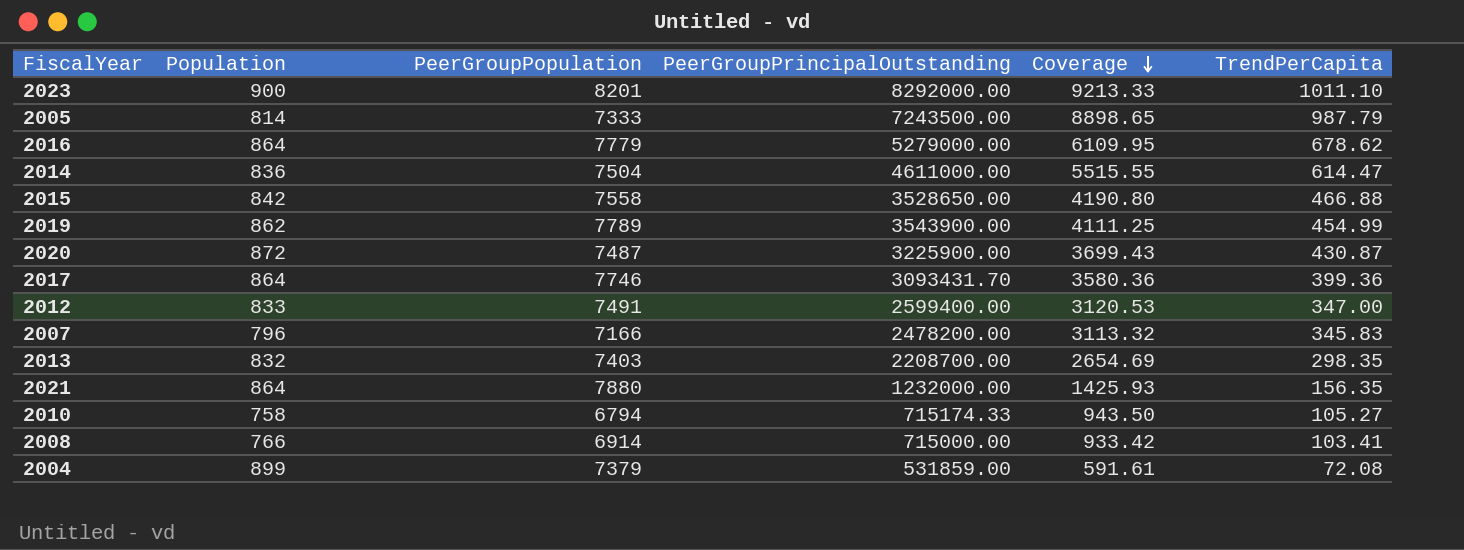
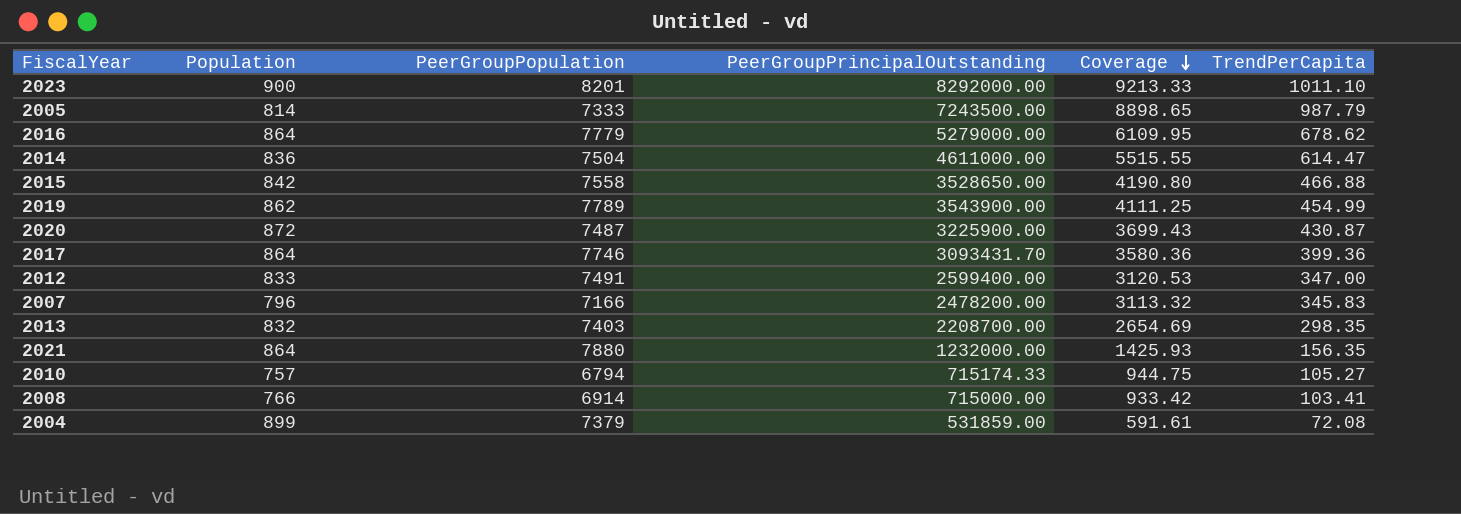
2010 | Population: 758 -> 757
2010 | Coverage: 943.50 -> 944.75

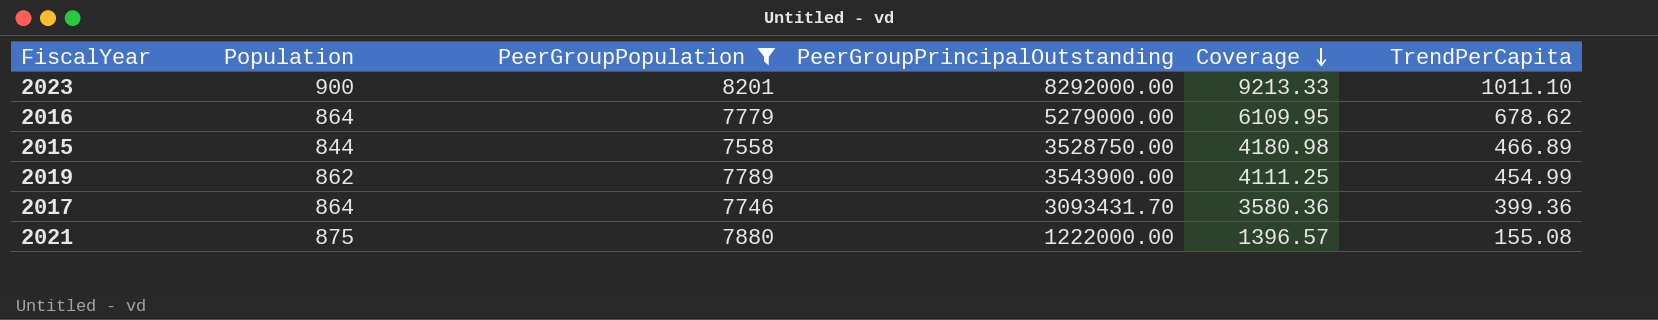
filter: none -> PeerGroupPopulation >= 7558
2015 | Population: 842 -> 844
2015 | PeerGroupPrincipalOutstanding: 3528650.00 -> 3528750.00
2015 | Coverage: 4190.80 -> 4180.98
2015 | TrendPerCapita: 466.88 -> 466.89
2021 | Population: 864 -> 875
2021 | PeerGroupPrincipalOutstanding: 1232000.00 -> 1222000.00
2021 | Coverage: 1425.93 -> 1396.57
2021 | TrendPerCapita: 156.35 -> 155.08

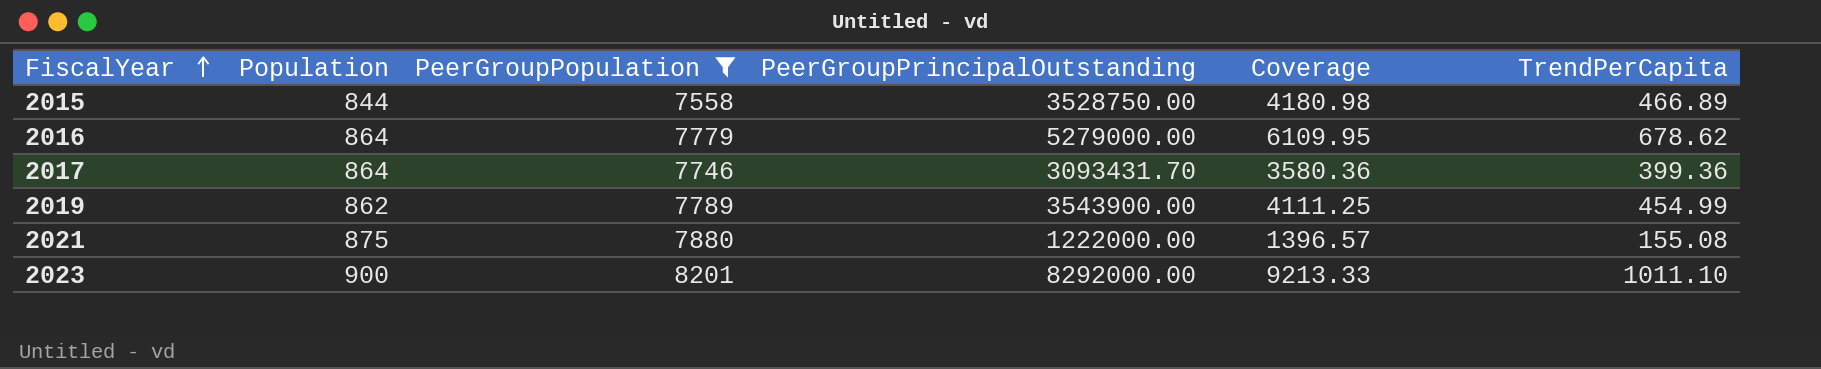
row order: Coverage descending -> FiscalYear ascending

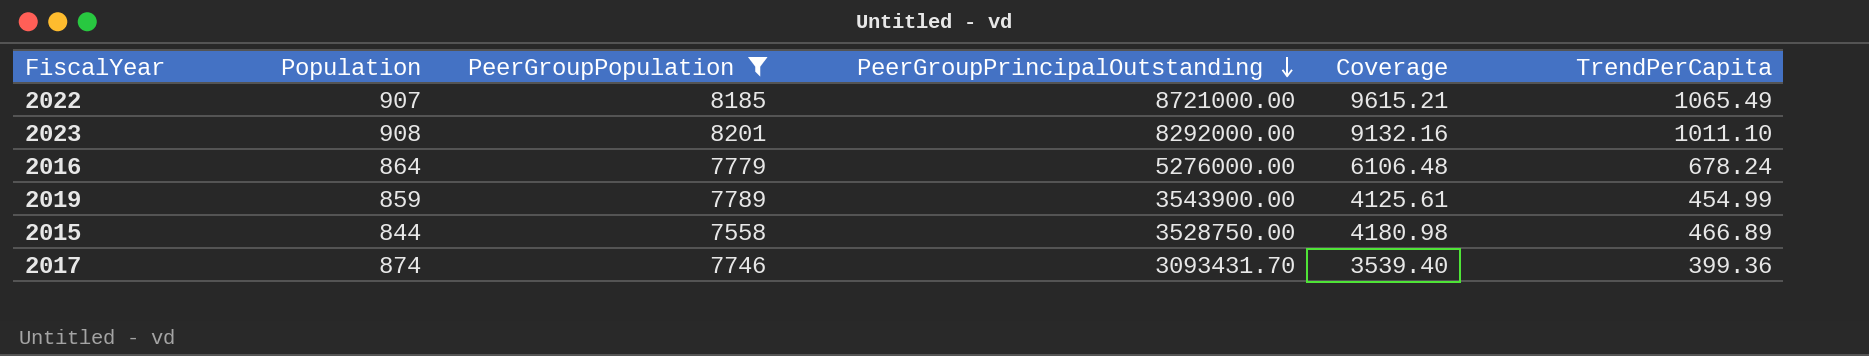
row order: FiscalYear ascending -> PeerGroupPrincipalOutstanding descending
row 2021: 875 | 7880 | 1222000.00 | 1396.57 | 155.08 -> none
row 2022: none -> 907 | 8185 | 8721000.00 | 9615.21 | 1065.49
2023 | Population: 900 -> 908
2023 | Coverage: 9213.33 -> 9132.16
2016 | PeerGroupPrincipalOutstanding: 5279000.00 -> 5276000.00
2016 | Coverage: 6109.95 -> 6106.48
2016 | TrendPerCapita: 678.62 -> 678.24
2019 | Population: 862 -> 859
2019 | Coverage: 4111.25 -> 4125.61
2017 | Population: 864 -> 874
2017 | Coverage: 3580.36 -> 3539.40

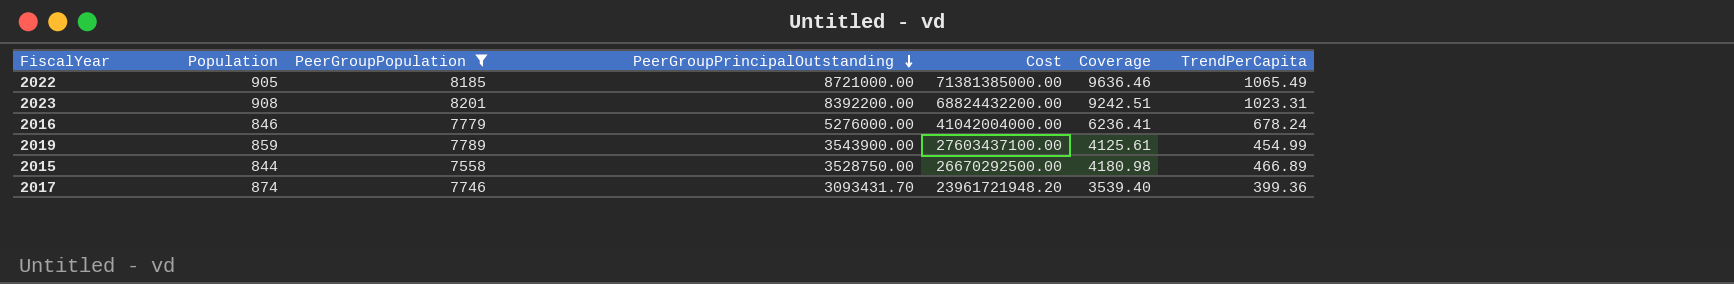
column Cost | formula: none -> [PeerGroupPopulation] * [PeerGroupPrincipalOutstanding]
2022 | Population: 907 -> 905
2022 | Coverage: 9615.21 -> 9636.46
2023 | PeerGroupPrincipalOutstanding: 8292000.00 -> 8392200.00
2023 | Coverage: 9132.16 -> 9242.51
2023 | TrendPerCapita: 1011.10 -> 1023.31
2016 | Population: 864 -> 846
2016 | Coverage: 6106.48 -> 6236.41

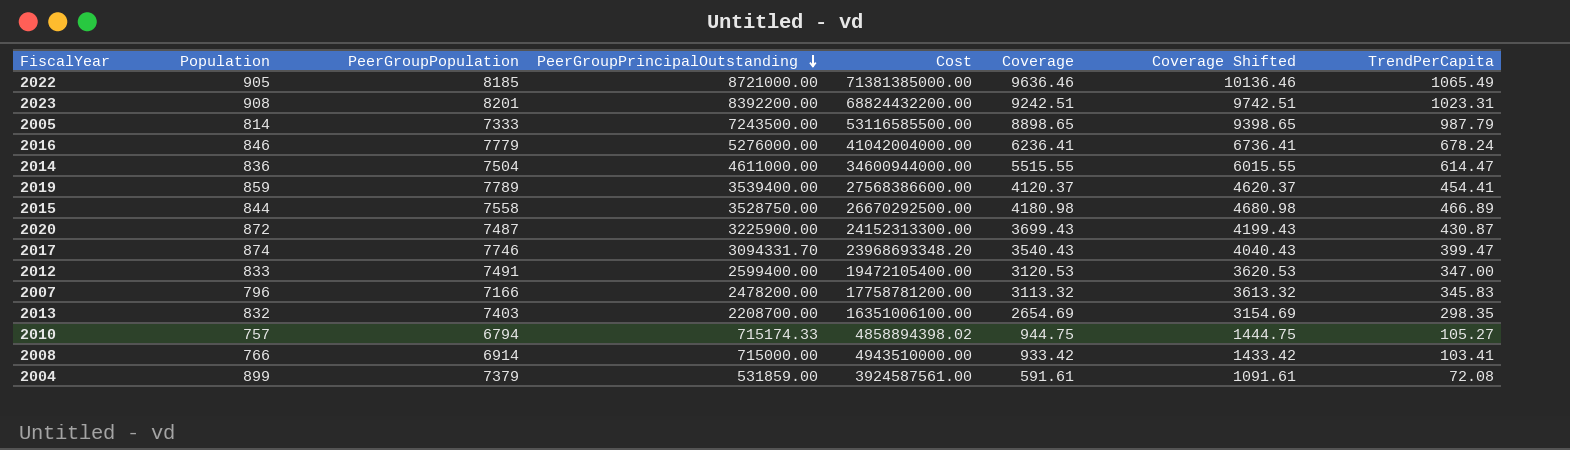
filter: PeerGroupPopulation >= 7558 -> none
column Coverage Shifted | formula: none -> [Coverage] + 500
2019 | PeerGroupPrincipalOutstanding: 3543900.00 -> 3539400.00
2019 | Cost: 27603437100.00 -> 27568386600.00
2019 | Coverage: 4125.61 -> 4120.37
2019 | TrendPerCapita: 454.99 -> 454.41
2017 | PeerGroupPrincipalOutstanding: 3093431.70 -> 3094331.70
2017 | Cost: 23961721948.20 -> 23968693348.20
2017 | Coverage: 3539.40 -> 3540.43
2017 | TrendPerCapita: 399.36 -> 399.47

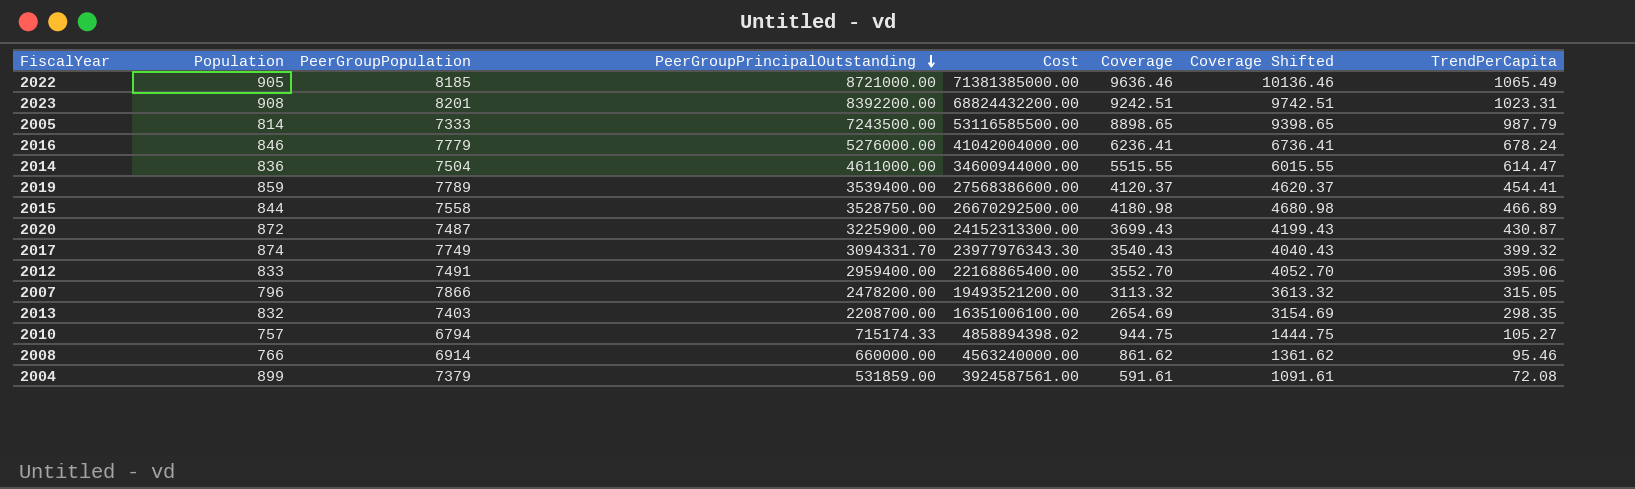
2017 | PeerGroupPopulation: 7746 -> 7749
2017 | Cost: 23968693348.20 -> 23977976343.30
2017 | TrendPerCapita: 399.47 -> 399.32
2012 | PeerGroupPrincipalOutstanding: 2599400.00 -> 2959400.00
2012 | Cost: 19472105400.00 -> 22168865400.00
2012 | Coverage: 3120.53 -> 3552.70
2012 | Coverage Shifted: 3620.53 -> 4052.70
2012 | TrendPerCapita: 347.00 -> 395.06
2007 | PeerGroupPopulation: 7166 -> 7866
2007 | Cost: 17758781200.00 -> 19493521200.00
2007 | TrendPerCapita: 345.83 -> 315.05
2008 | PeerGroupPrincipalOutstanding: 715000.00 -> 660000.00
2008 | Cost: 4943510000.00 -> 4563240000.00
2008 | Coverage: 933.42 -> 861.62
2008 | Coverage Shifted: 1433.42 -> 1361.62
2008 | TrendPerCapita: 103.41 -> 95.46

